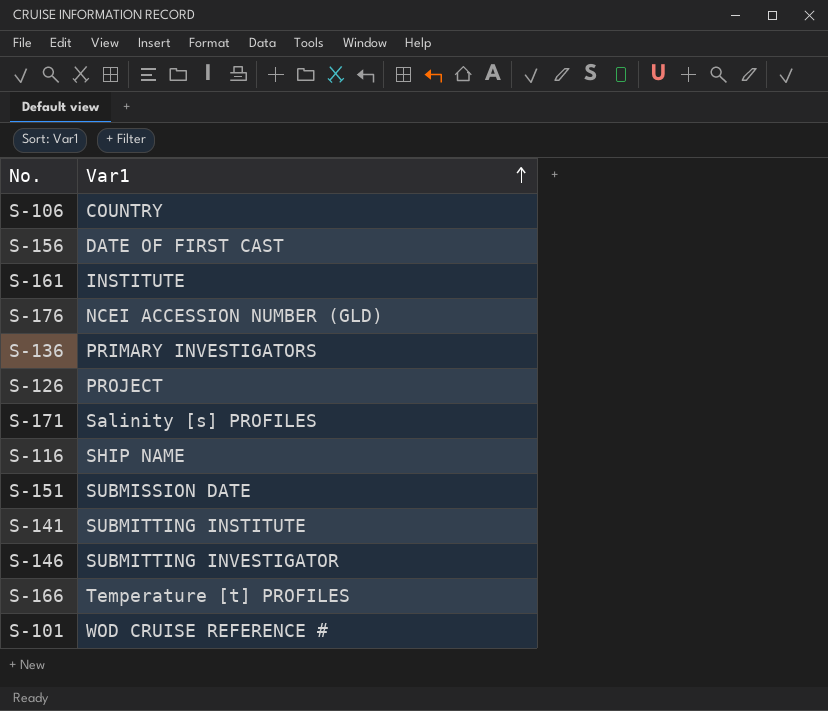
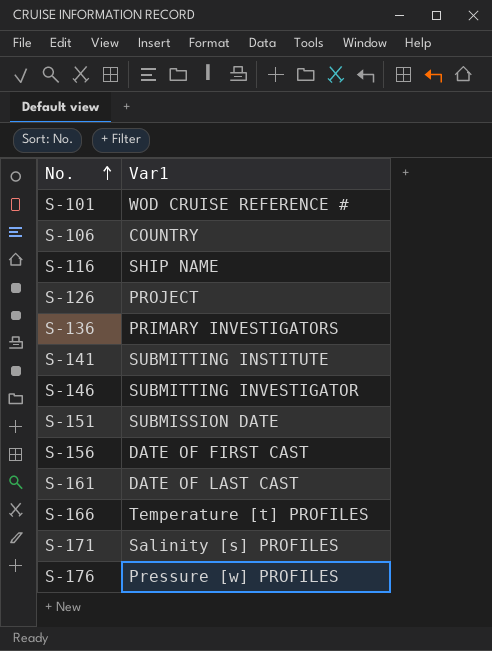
row order: Var1 ascending -> No. ascending
S-161 | Var1: INSTITUTE -> DATE OF LAST CAST
S-176 | Var1: NCEI ACCESSION NUMBER (GLD) -> Pressure [w] PROFILES

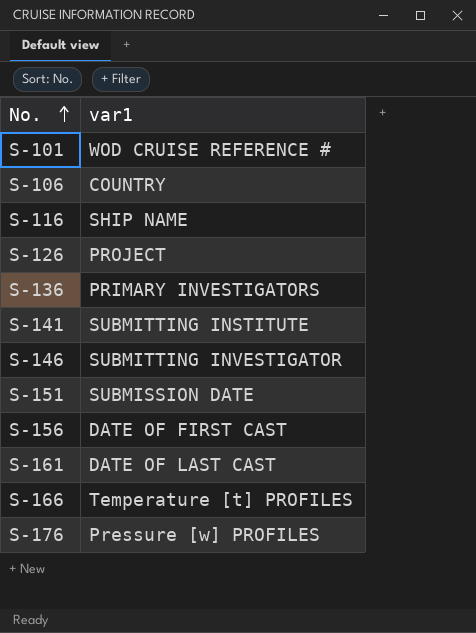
column name: Var1 -> var1
row S-171: Salinity [s] PROFILES -> none

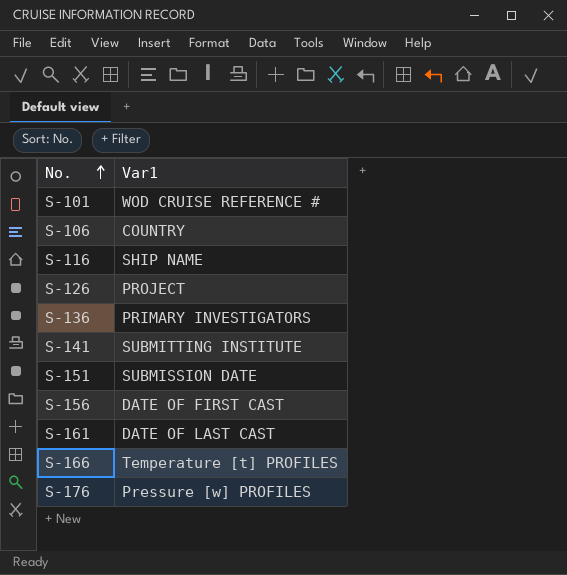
column name: var1 -> Var1
row S-146: SUBMITTING INVESTIGATOR -> none

